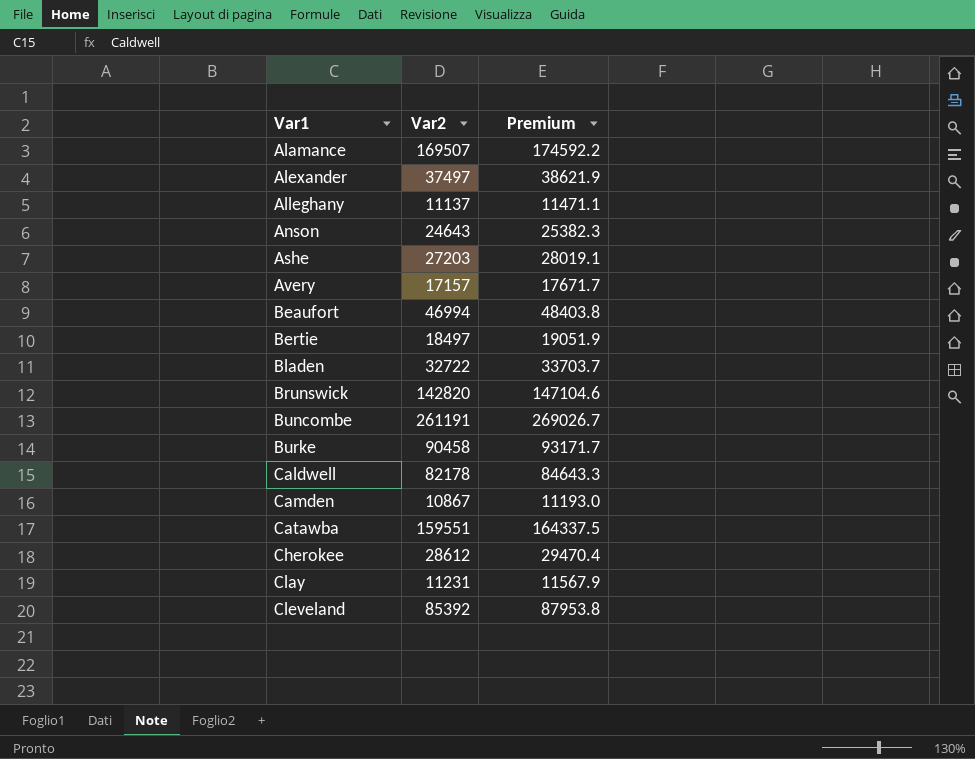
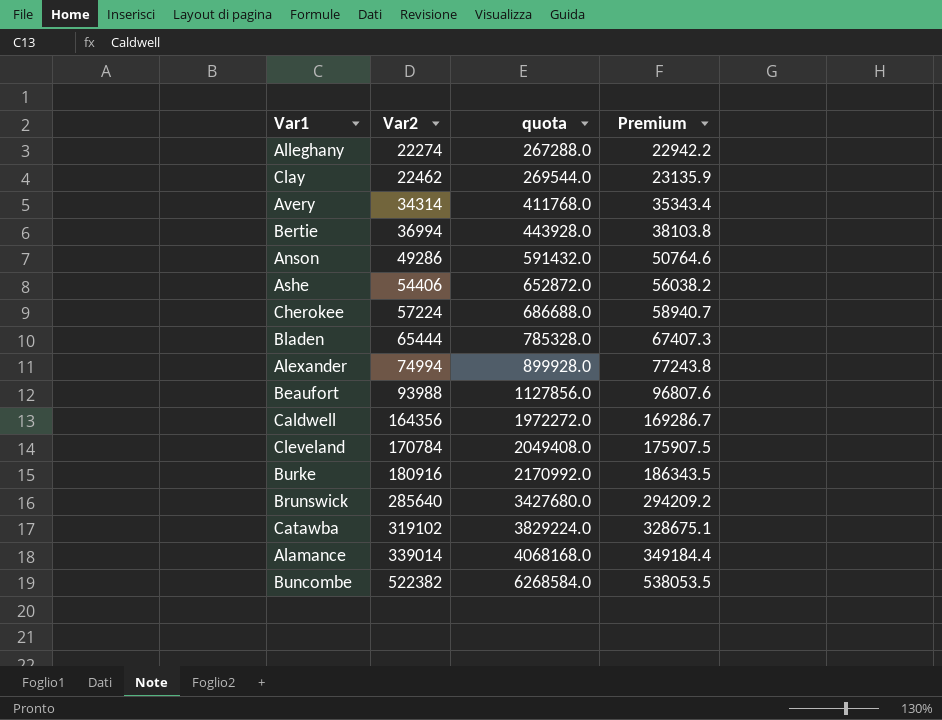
row order: Var1 ascending -> Var2 ascending
column quota | formula: none -> [Var2] * 12
row Camden: 10867 | 11193.0 -> none
Alleghany | Var2: 11137 -> 22274
Alleghany | Premium: 11471.1 -> 22942.2
Clay | Var2: 11231 -> 22462
Clay | Premium: 11567.9 -> 23135.9
Avery | Var2: 17157 -> 34314
Avery | Premium: 17671.7 -> 35343.4
Bertie | Var2: 18497 -> 36994
Bertie | Premium: 19051.9 -> 38103.8
Anson | Var2: 24643 -> 49286
Anson | Premium: 25382.3 -> 50764.6
Ashe | Var2: 27203 -> 54406
Ashe | Premium: 28019.1 -> 56038.2
Cherokee | Var2: 28612 -> 57224
Cherokee | Premium: 29470.4 -> 58940.7
Bladen | Var2: 32722 -> 65444
Bladen | Premium: 33703.7 -> 67407.3
Alexander | Var2: 37497 -> 74994
Alexander | Premium: 38621.9 -> 77243.8
Beaufort | Var2: 46994 -> 93988
Beaufort | Premium: 48403.8 -> 96807.6
Caldwell | Var2: 82178 -> 164356
Caldwell | Premium: 84643.3 -> 169286.7
Cleveland | Var2: 85392 -> 170784
Cleveland | Premium: 87953.8 -> 175907.5
Burke | Var2: 90458 -> 180916
Burke | Premium: 93171.7 -> 186343.5
Brunswick | Var2: 142820 -> 285640
Brunswick | Premium: 147104.6 -> 294209.2
Catawba | Var2: 159551 -> 319102
Catawba | Premium: 164337.5 -> 328675.1
Alamance | Var2: 169507 -> 339014
Alamance | Premium: 174592.2 -> 349184.4
Buncombe | Var2: 261191 -> 522382
Buncombe | Premium: 269026.7 -> 538053.5

